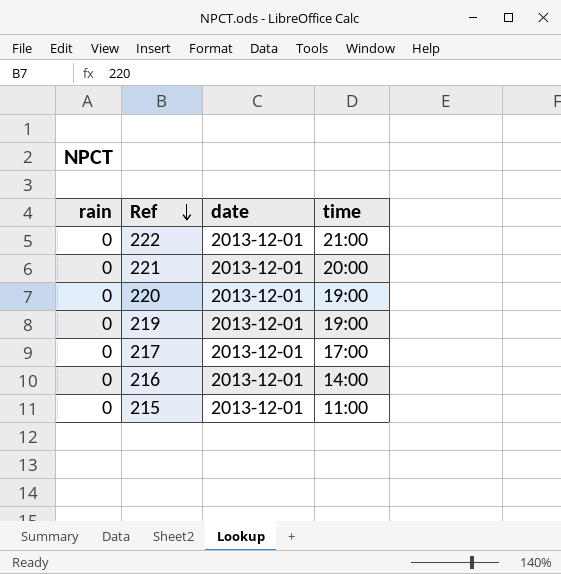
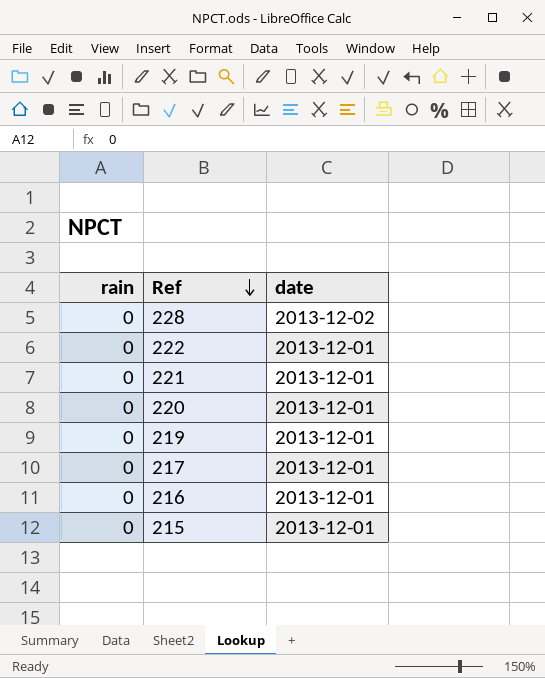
column time | position: 4 -> none
row 228: none -> 0 | 2013-12-02

